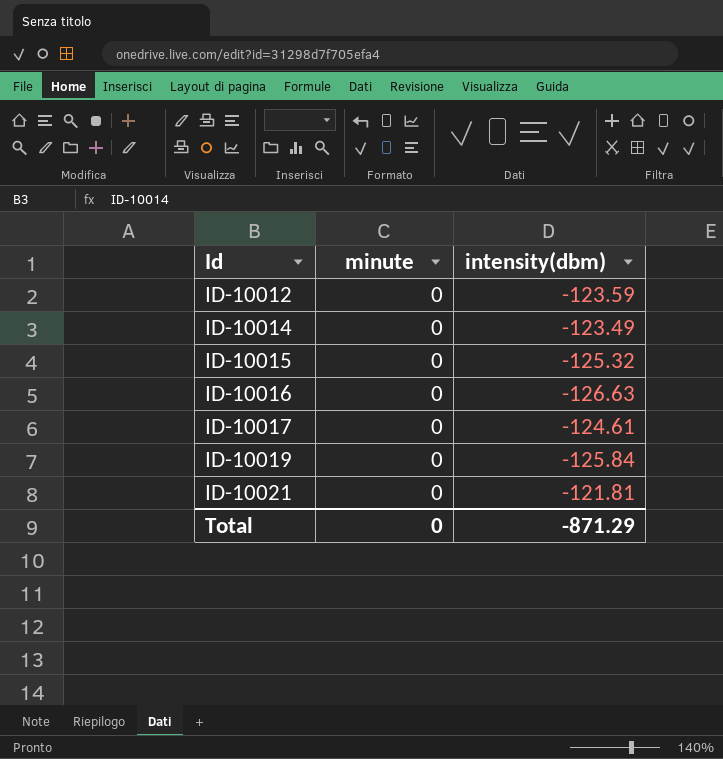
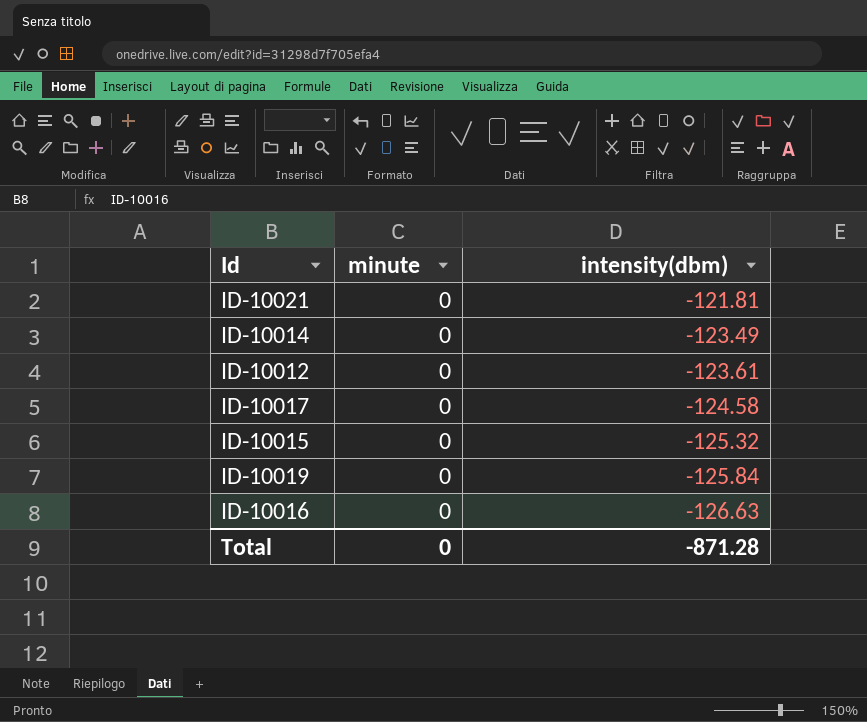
row order: Id ascending -> intensity(dbm) descending
ID-10012 | intensity(dbm): -123.59 -> -123.61
ID-10017 | intensity(dbm): -124.61 -> -124.58
Total | intensity(dbm): -871.29 -> -871.28

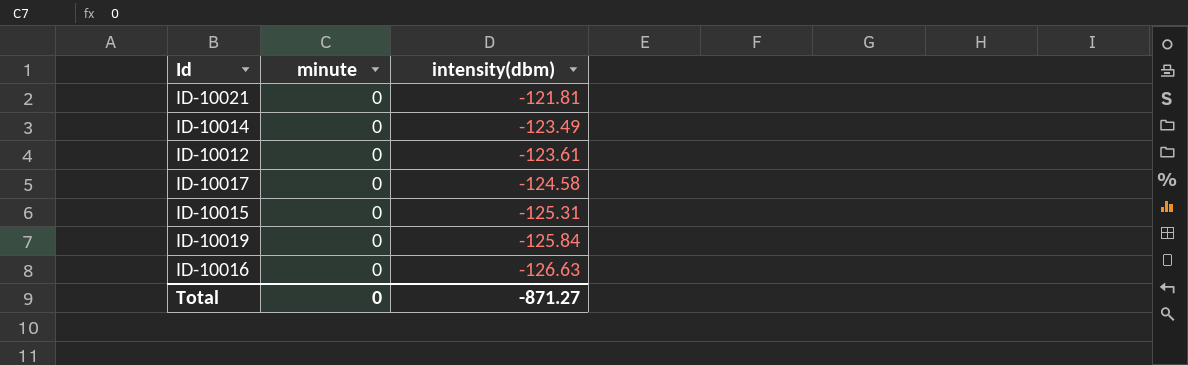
ID-10015 | intensity(dbm): -125.32 -> -125.31
Total | intensity(dbm): -871.28 -> -871.27

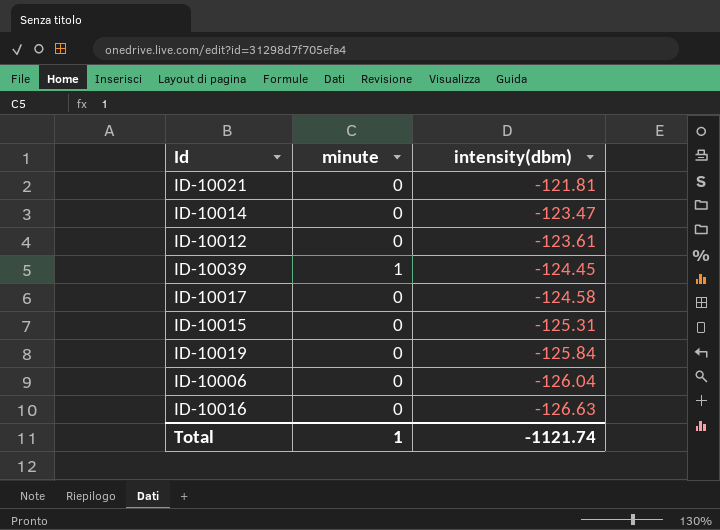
ID-10014 | intensity(dbm): -123.49 -> -123.47
row ID-10039: none -> 1 | -124.45
row ID-10006: none -> 0 | -126.04
Total | minute: 0 -> 1
Total | intensity(dbm): -871.27 -> -1121.74

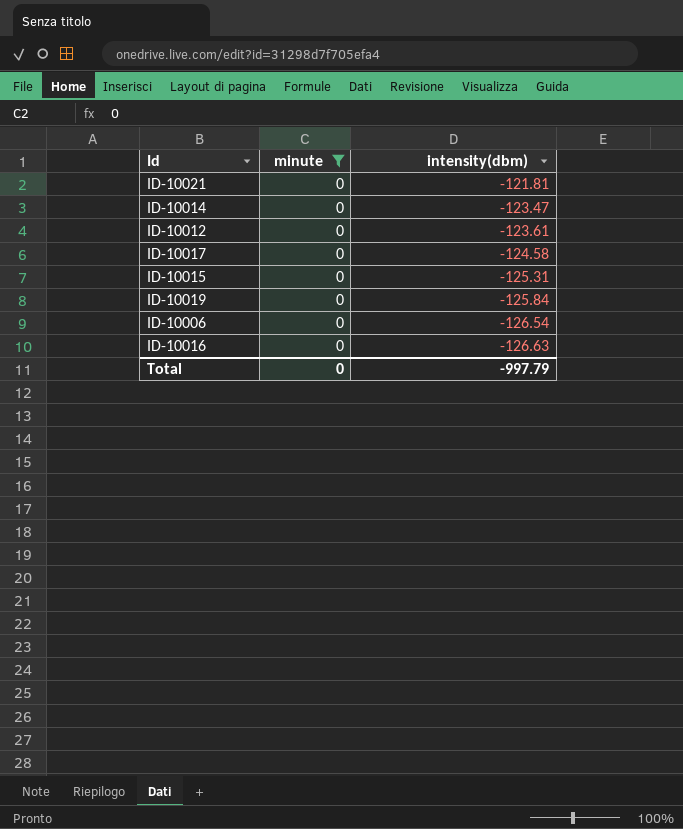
filter: none -> minute = 0
ID-10006 | intensity(dbm): -126.04 -> -126.54
Total | minute: 1 -> 0
Total | intensity(dbm): -1121.74 -> -997.79

